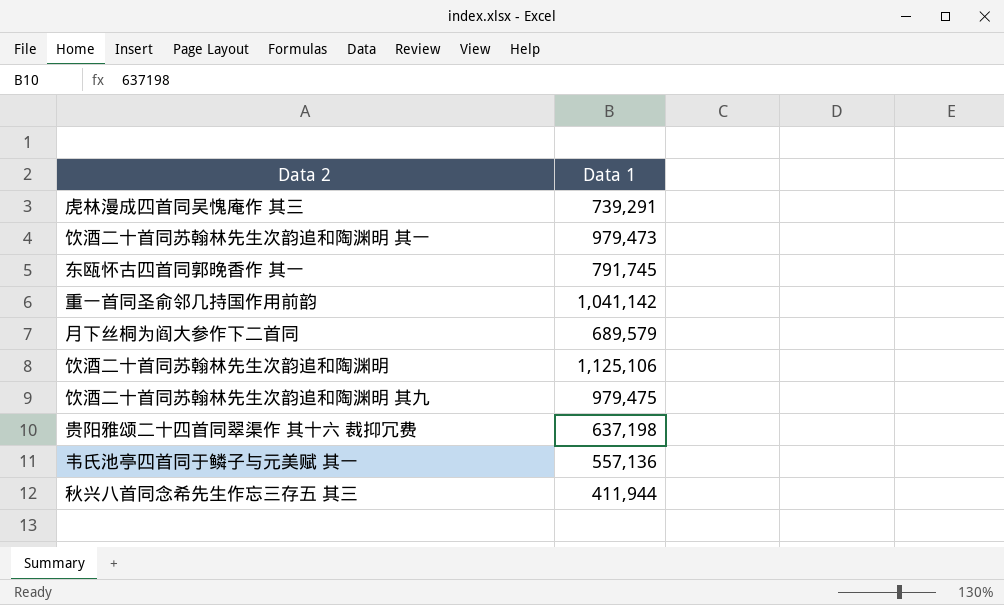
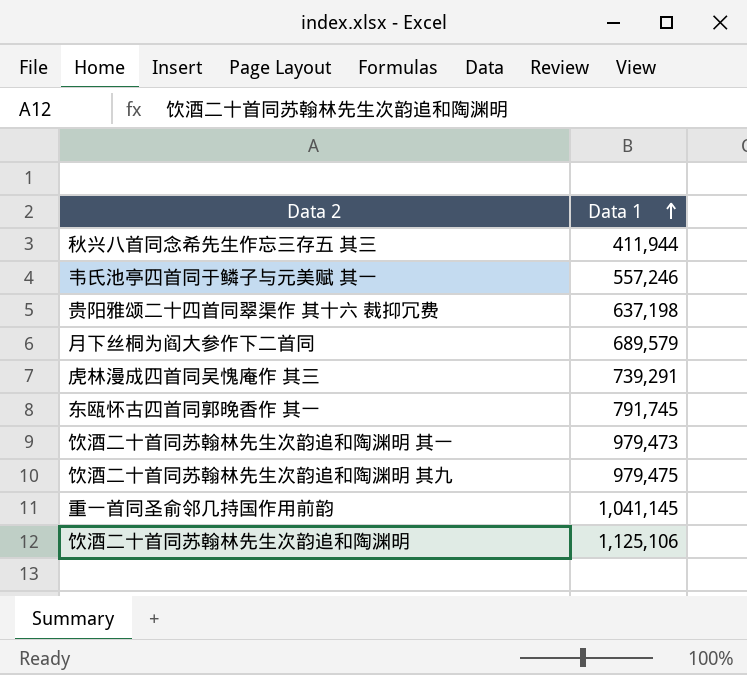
row order: none -> Data 1 ascending
韦氏池亭四首同于鳞子与元美赋 其一 | Data 1: 557,136 -> 557,246
重一首同圣俞邻几持国作用前韵 | Data 1: 1,041,142 -> 1,041,145

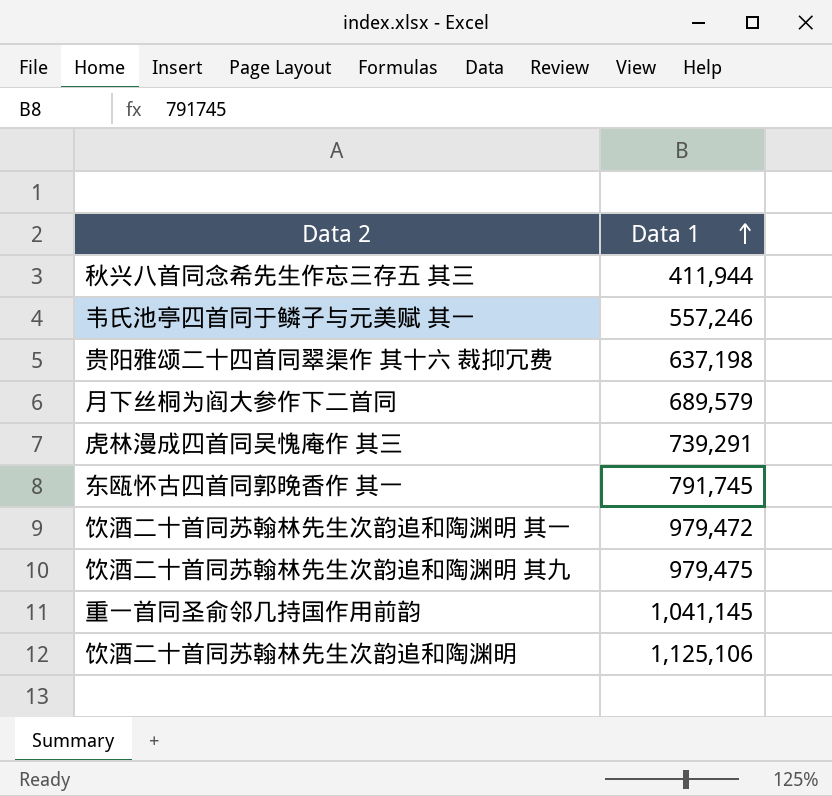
饮酒二十首同苏翰林先生次韵追和陶渊明 其一 | Data 1: 979,473 -> 979,472

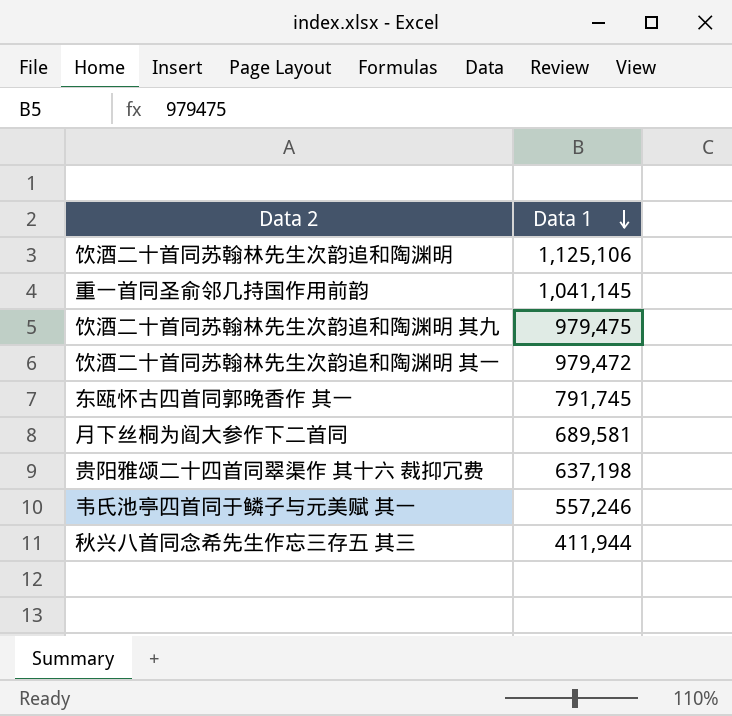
row order: Data 1 ascending -> Data 1 descending
row 虎林漫成四首同吴愧庵作 其三: 739,291 -> none
月下丝桐为阎大参作下二首同 | Data 1: 689,579 -> 689,581

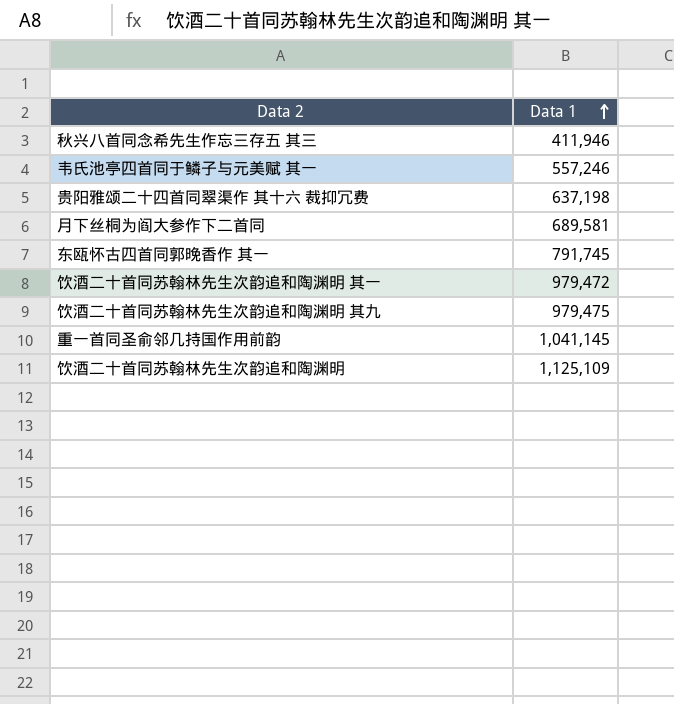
row order: Data 1 descending -> Data 1 ascending
秋兴八首同念希先生作忘三存五 其三 | Data 1: 411,944 -> 411,946
饮酒二十首同苏翰林先生次韵追和陶渊明 | Data 1: 1,125,106 -> 1,125,109

